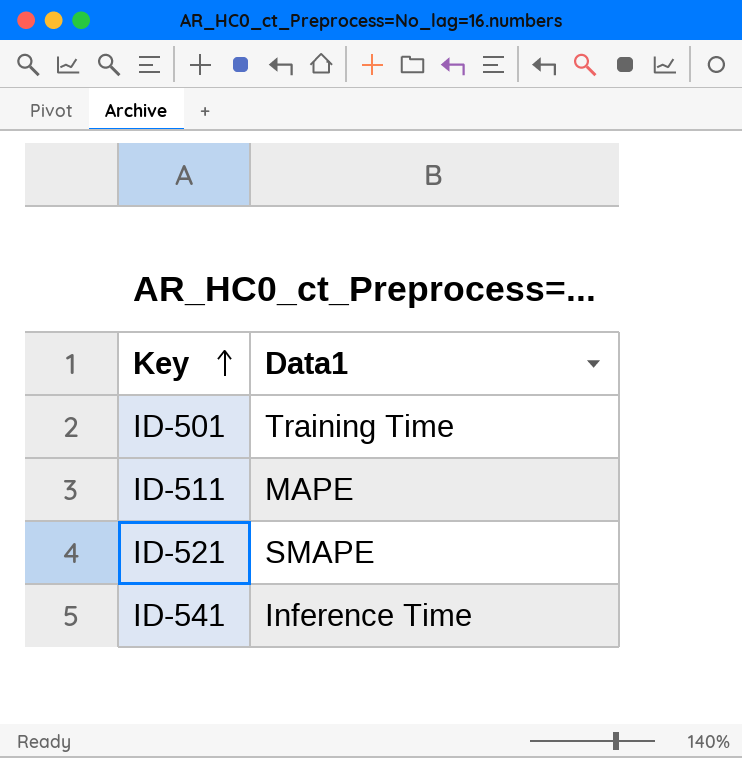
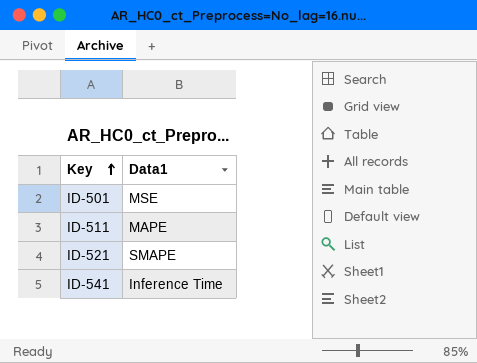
ID-501 | Data1: Training Time -> MSE

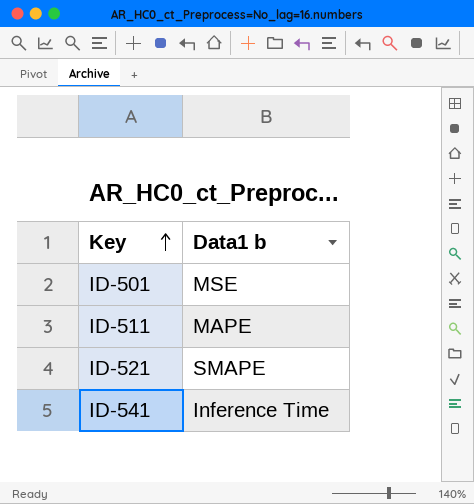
column name: Data1 -> Data1 b

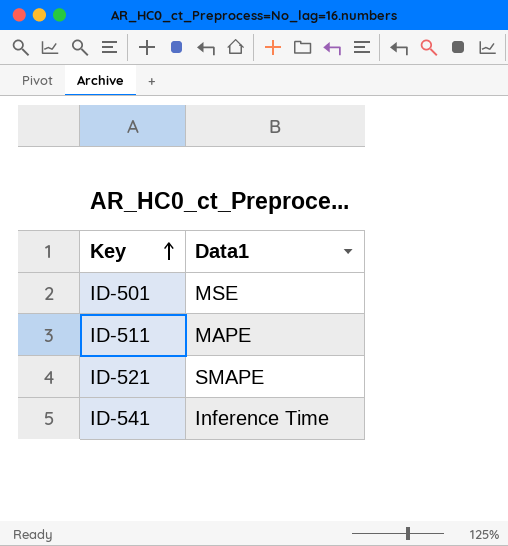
column name: Data1 b -> Data1

